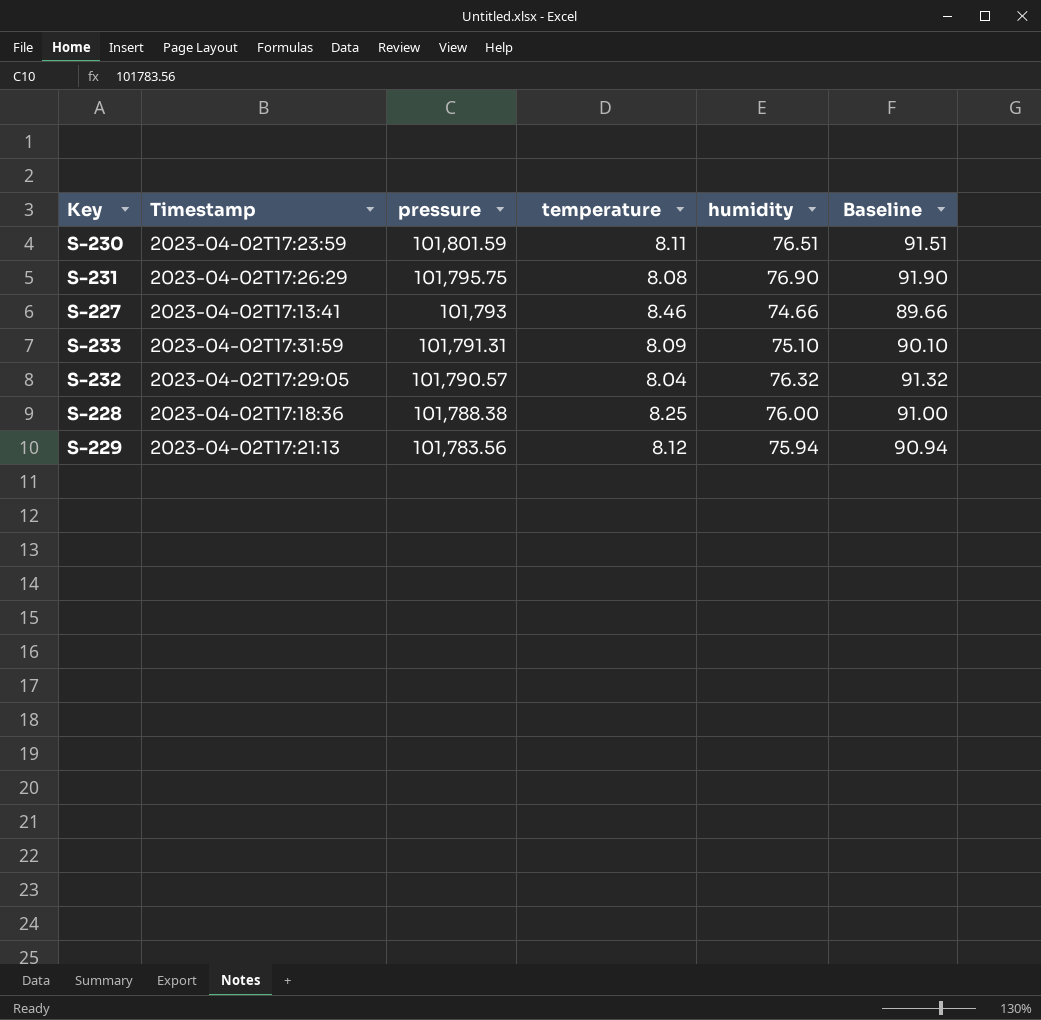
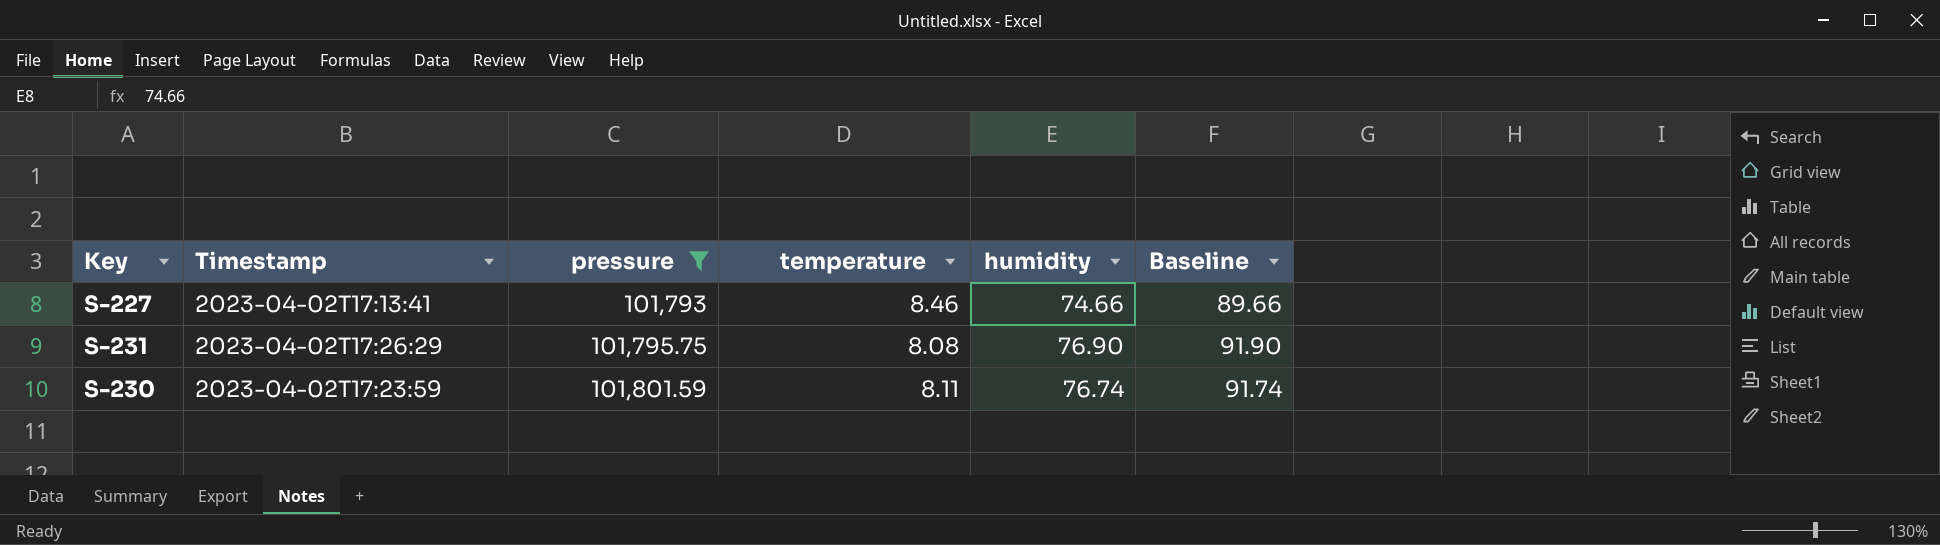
filter: none -> pressure >= 101,793
row order: pressure descending -> pressure ascending
S-230 | humidity: 76.51 -> 76.74
S-230 | Baseline: 91.51 -> 91.74

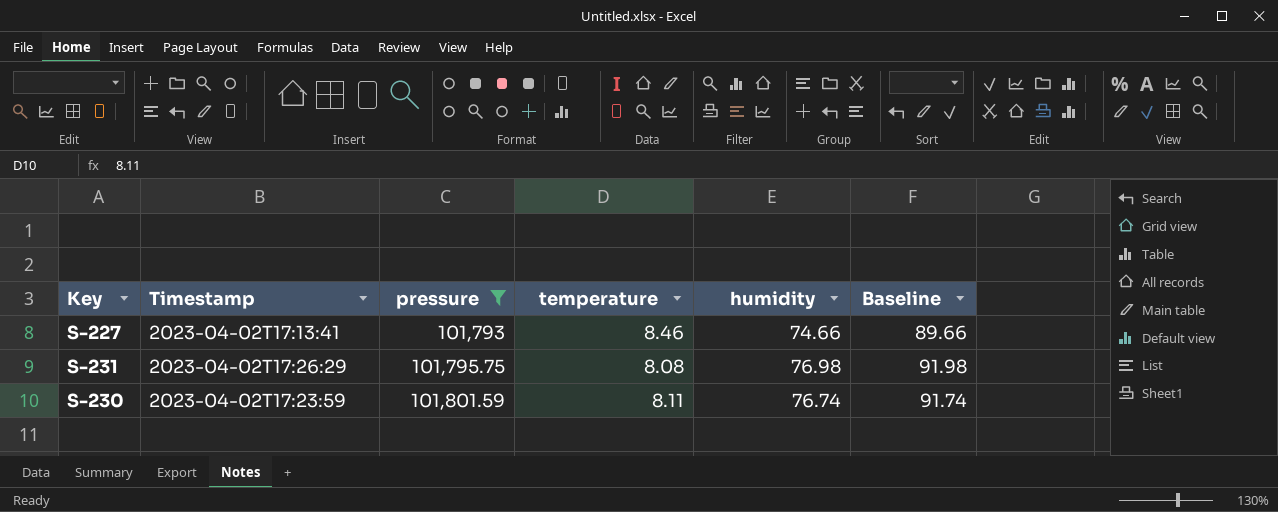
S-231 | humidity: 76.90 -> 76.98
S-231 | Baseline: 91.90 -> 91.98

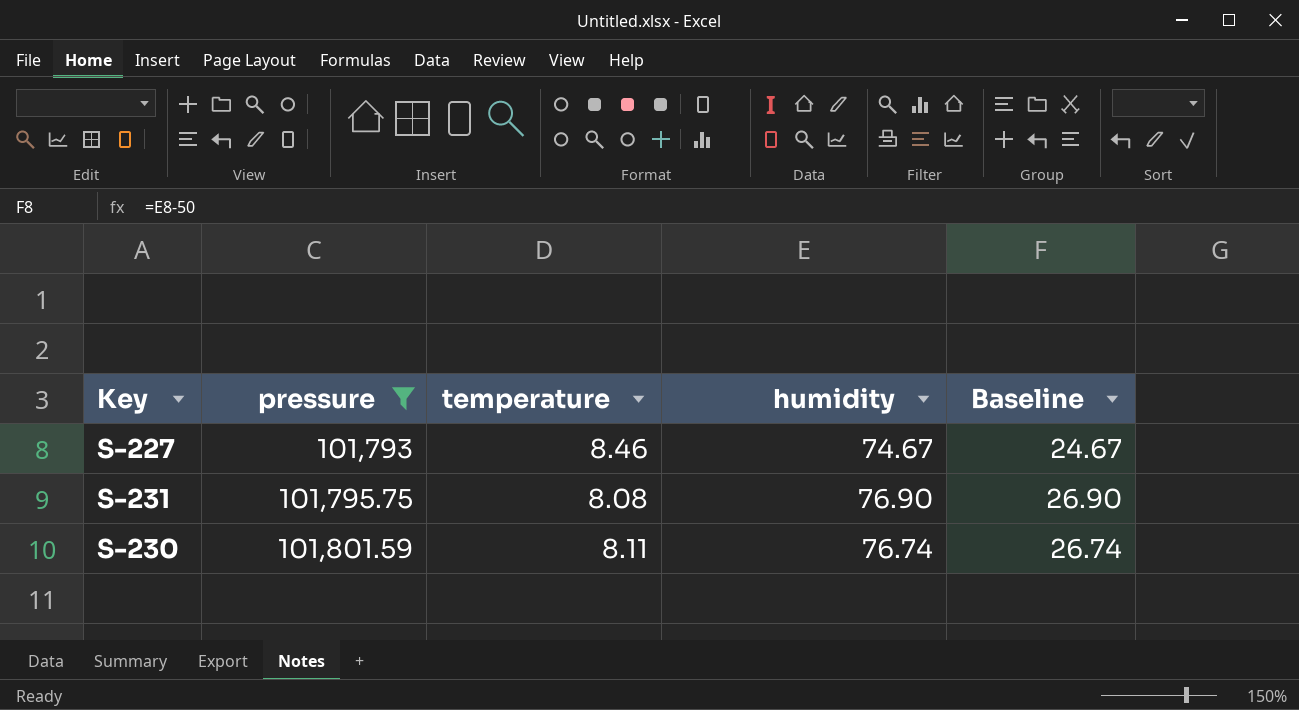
column Timestamp | position: 2 -> none
column Baseline | formula: [humidity] + 15 -> [humidity] - 50
S-227 | humidity: 74.66 -> 74.67
S-231 | humidity: 76.98 -> 76.90

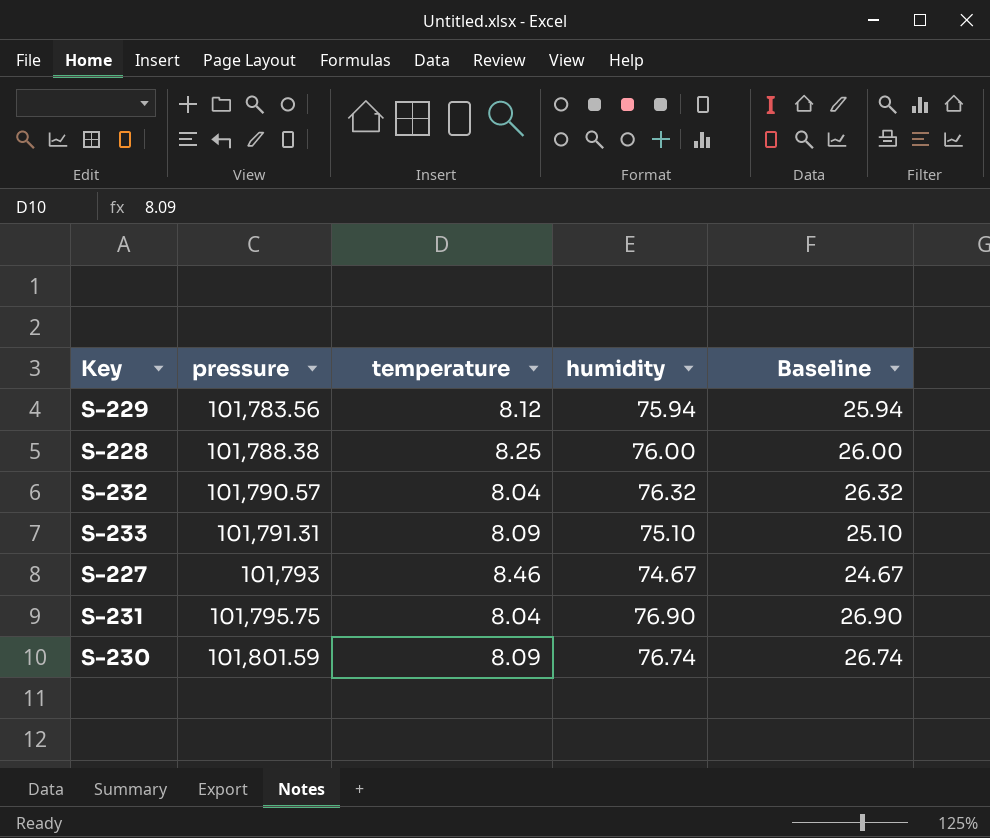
filter: pressure >= 101,793 -> none
S-231 | temperature: 8.08 -> 8.04
S-230 | temperature: 8.11 -> 8.09

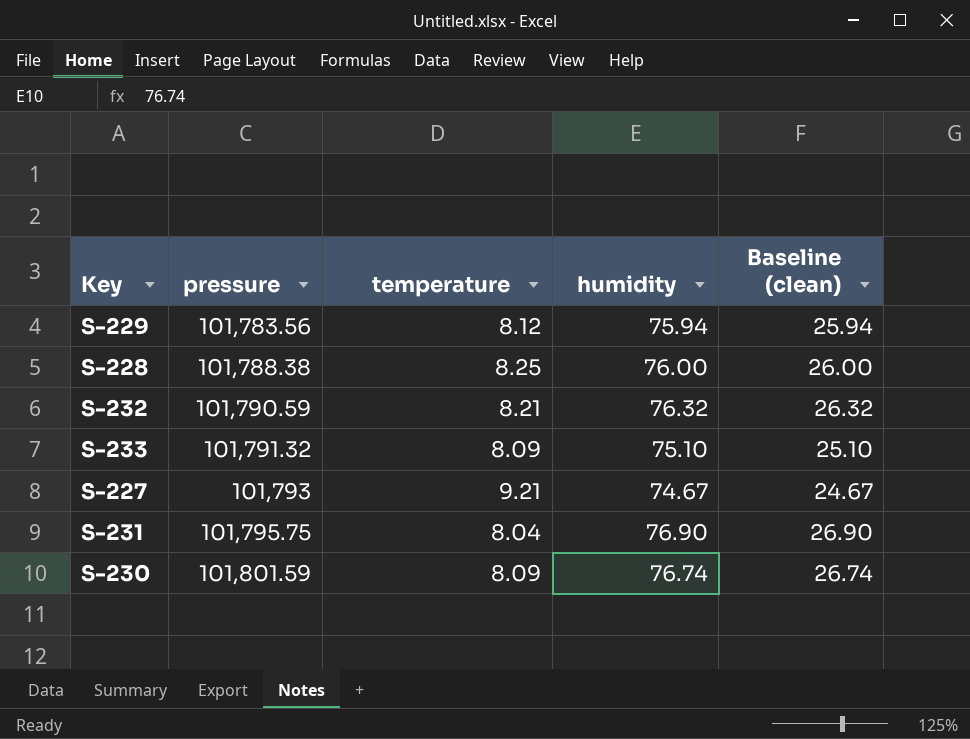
column name: Baseline -> Baseline (clean)
S-232 | pressure: 101,790.57 -> 101,790.59
S-232 | temperature: 8.04 -> 8.21
S-233 | pressure: 101,791.31 -> 101,791.32
S-227 | temperature: 8.46 -> 9.21

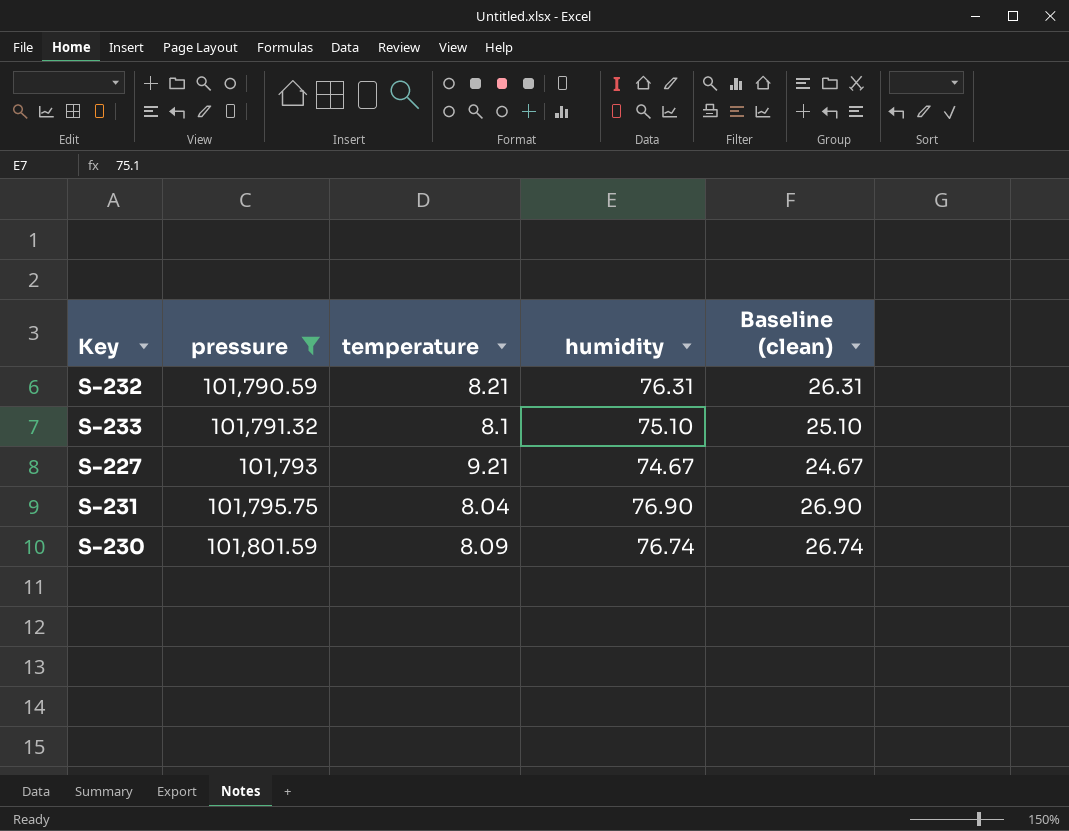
filter: none -> pressure >= 101,790.59
S-232 | humidity: 76.32 -> 76.31
S-232 | Baseline (clean): 26.32 -> 26.31
S-233 | temperature: 8.09 -> 8.1

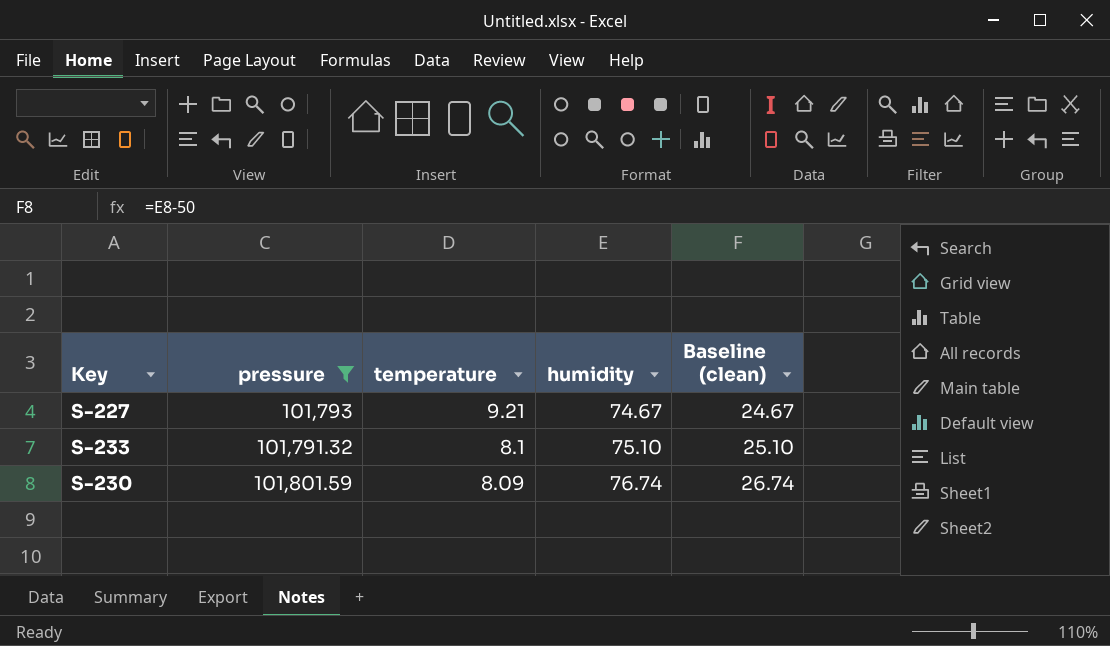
row order: pressure ascending -> temperature descending
row S-232: 101,790.59 | 8.21 | 76.31 | 26.31 -> none
row S-231: 101,795.75 | 8.04 | 76.90 | 26.90 -> none

